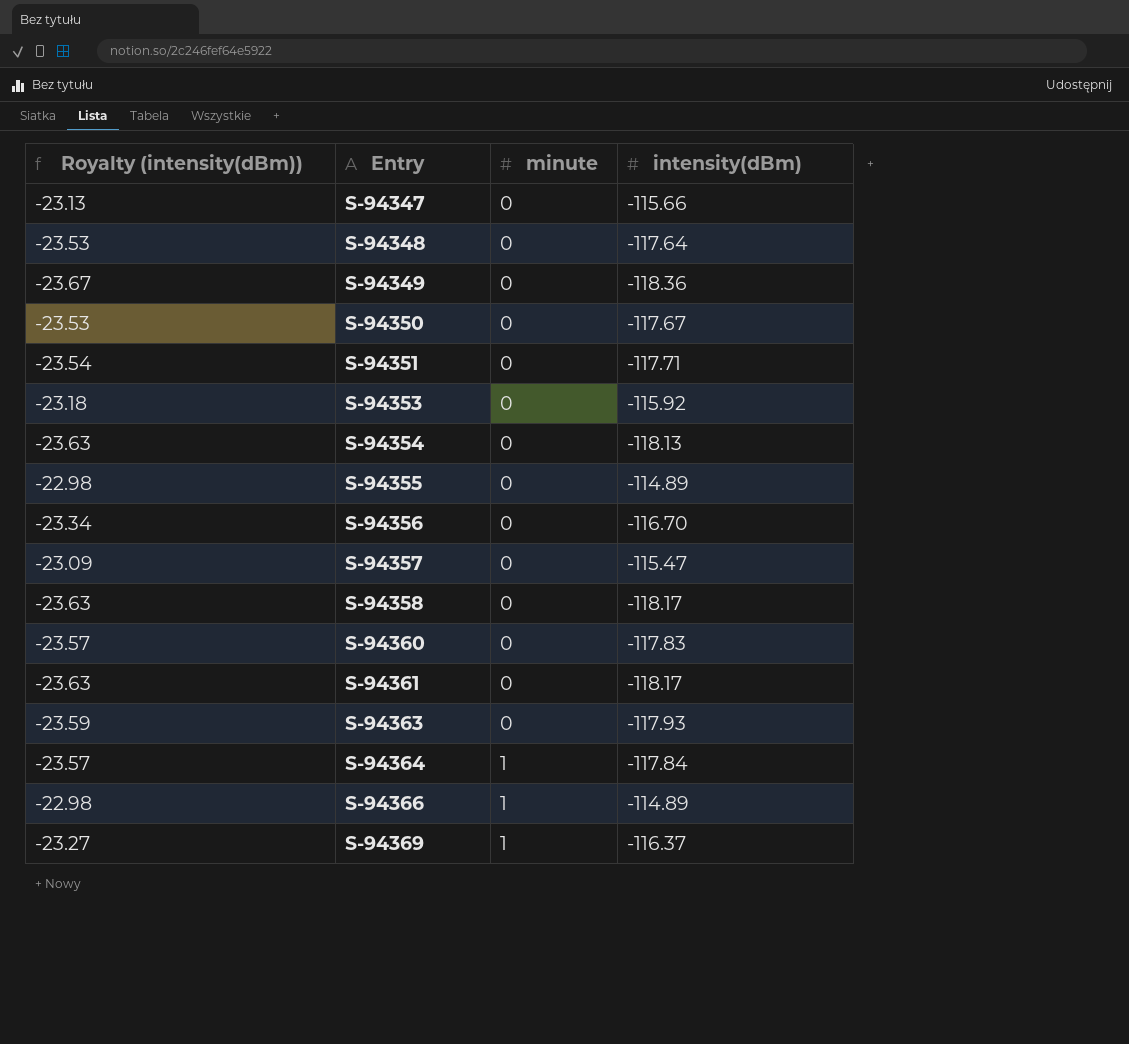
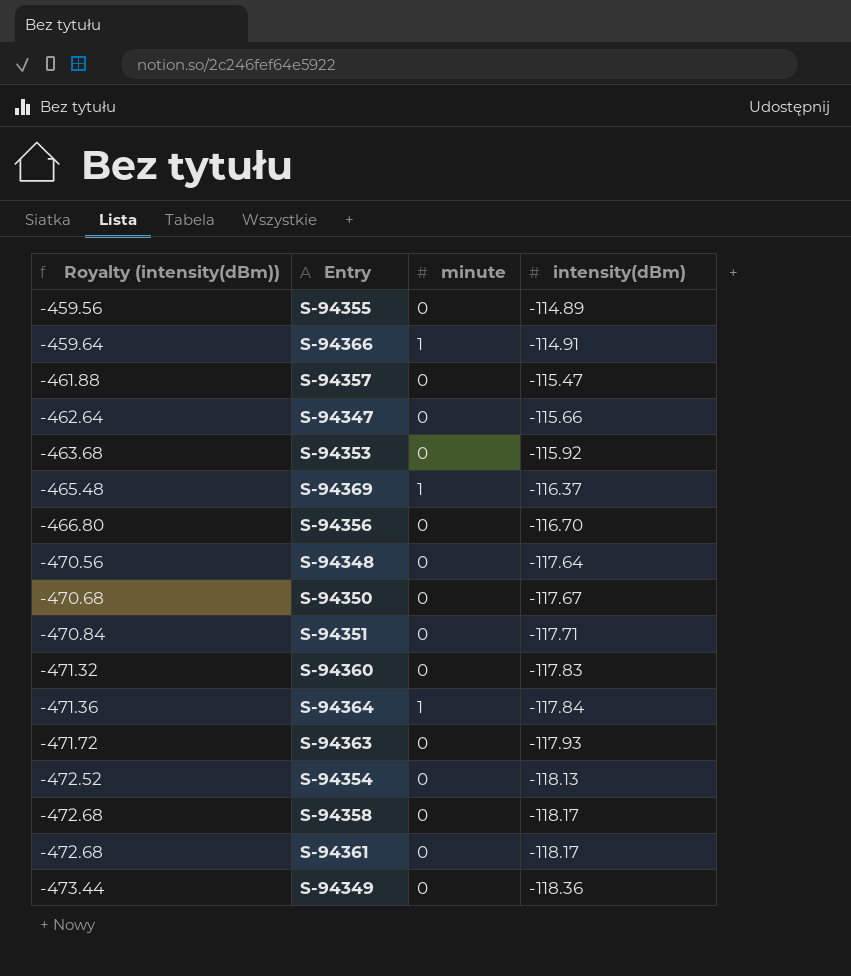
row order: Entry ascending -> Royalty (intensity(dBm)) descending
column Royalty (intensity(dBm)) | formula: [intensity(dBm)] * 0.2 -> [intensity(dBm)] * 4
S-94366 | intensity(dBm): -114.89 -> -114.91

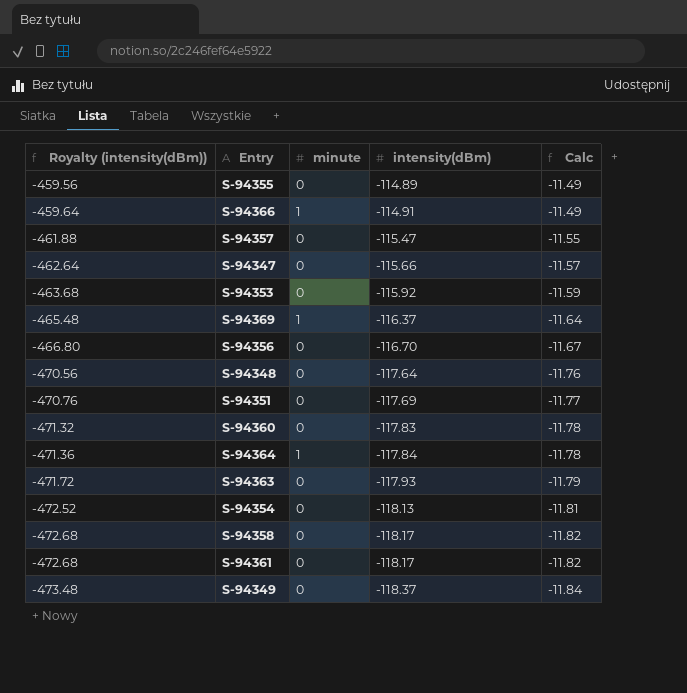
column Calc | formula: none -> [intensity(dBm)] * 0.1
row S-94350: -470.68 | 0 | -117.67 -> none
S-94351 | Royalty (intensity(dBm)): -470.84 -> -470.76
S-94351 | intensity(dBm): -117.71 -> -117.69
S-94349 | Royalty (intensity(dBm)): -473.44 -> -473.48
S-94349 | intensity(dBm): -118.36 -> -118.37

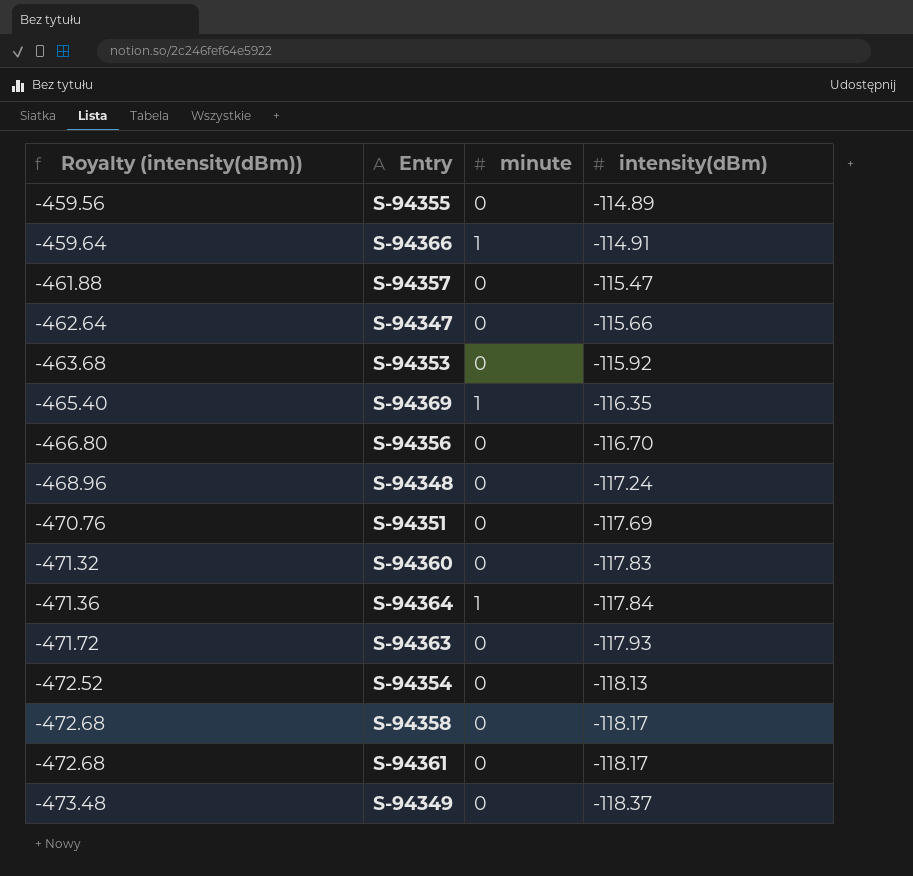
column Calc | formula: [intensity(dBm)] * 0.1 -> none
S-94369 | Royalty (intensity(dBm)): -465.48 -> -465.40
S-94369 | intensity(dBm): -116.37 -> -116.35
S-94348 | Royalty (intensity(dBm)): -470.56 -> -468.96
S-94348 | intensity(dBm): -117.64 -> -117.24

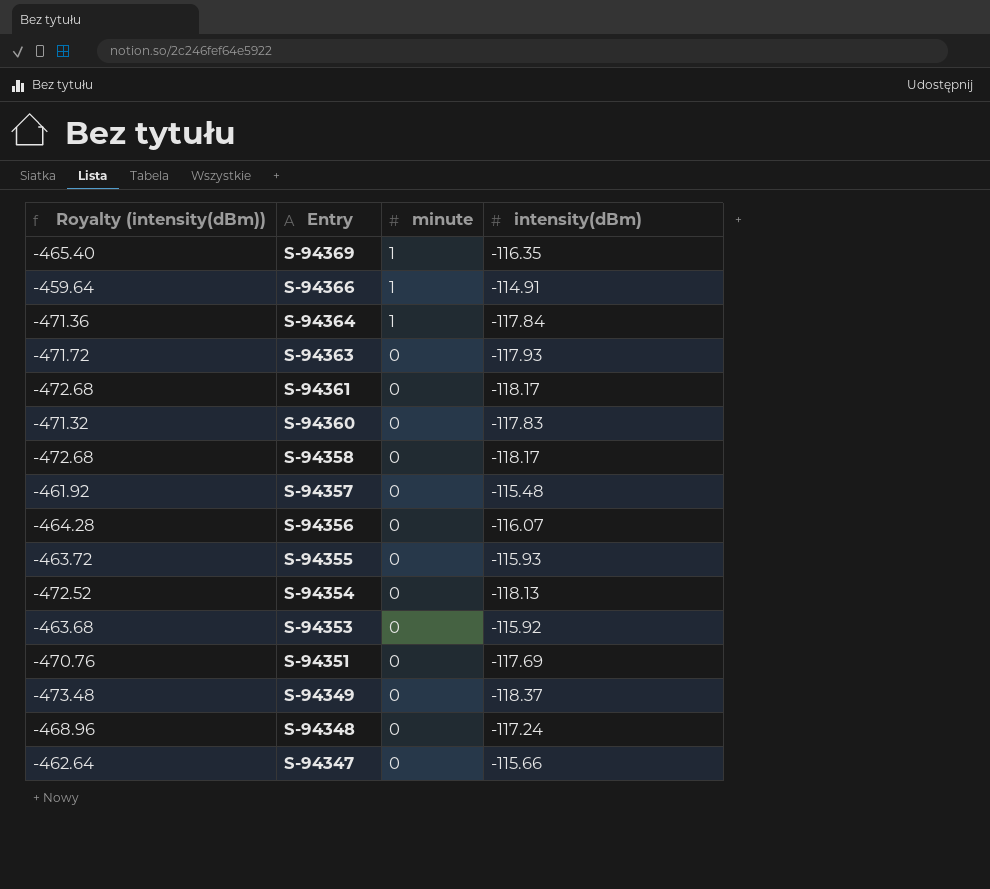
row order: Royalty (intensity(dBm)) descending -> Entry descending
S-94357 | Royalty (intensity(dBm)): -461.88 -> -461.92
S-94357 | intensity(dBm): -115.47 -> -115.48
S-94356 | Royalty (intensity(dBm)): -466.80 -> -464.28
S-94356 | intensity(dBm): -116.70 -> -116.07
S-94355 | Royalty (intensity(dBm)): -459.56 -> -463.72
S-94355 | intensity(dBm): -114.89 -> -115.93

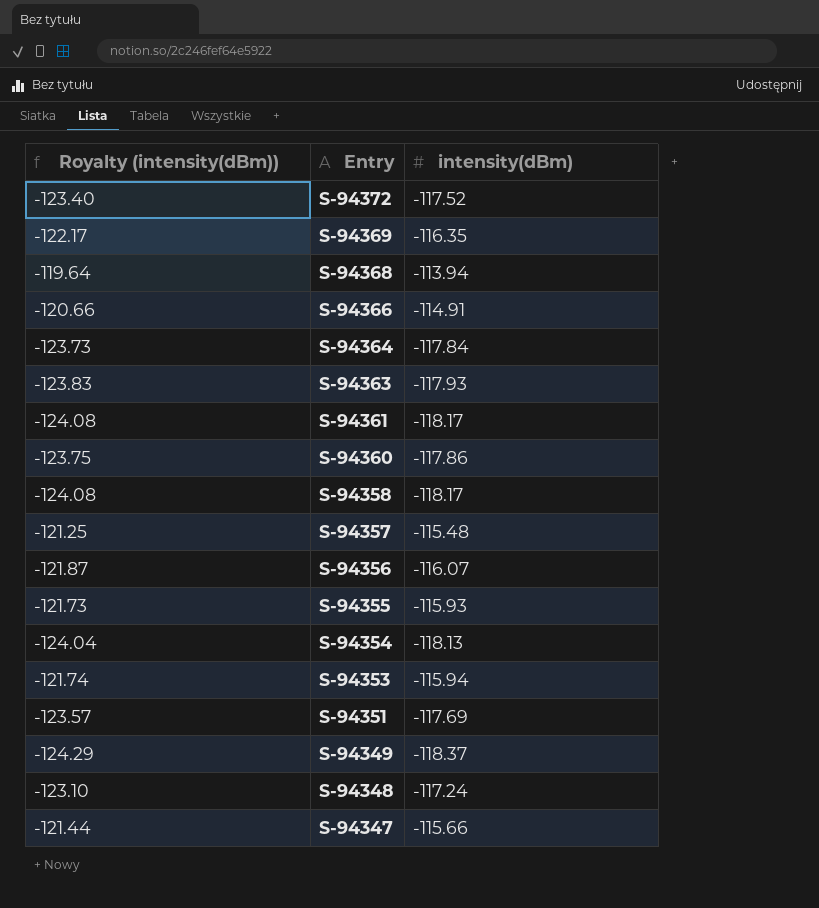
column minute | position: 3 -> none
column Royalty (intensity(dBm)) | formula: [intensity(dBm)] * 4 -> [intensity(dBm)] * 1.05
row S-94372: none -> -123.40 | -117.52
row S-94368: none -> -119.64 | -113.94
S-94360 | intensity(dBm): -117.83 -> -117.86
S-94353 | intensity(dBm): -115.92 -> -115.94

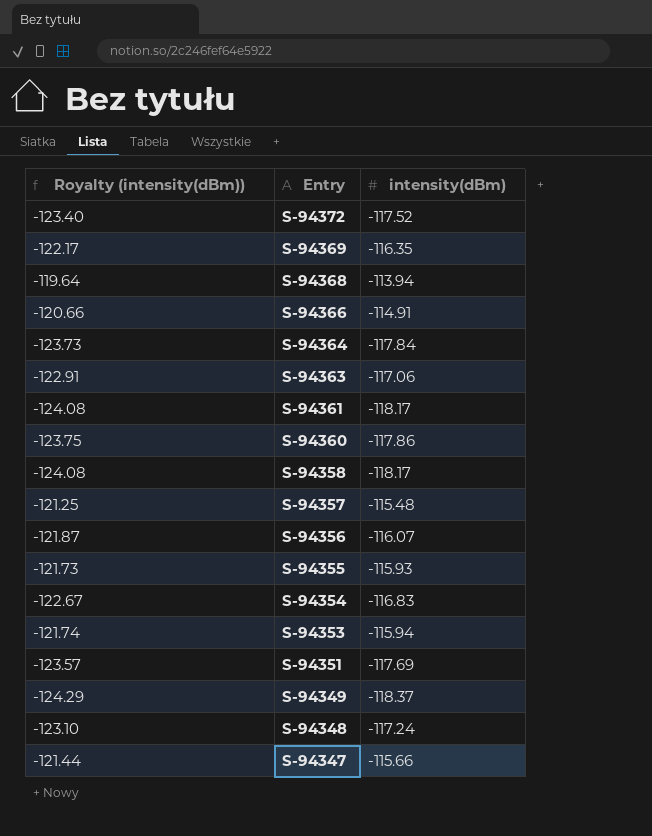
S-94363 | Royalty (intensity(dBm)): -123.83 -> -122.91
S-94363 | intensity(dBm): -117.93 -> -117.06
S-94354 | Royalty (intensity(dBm)): -124.04 -> -122.67
S-94354 | intensity(dBm): -118.13 -> -116.83

